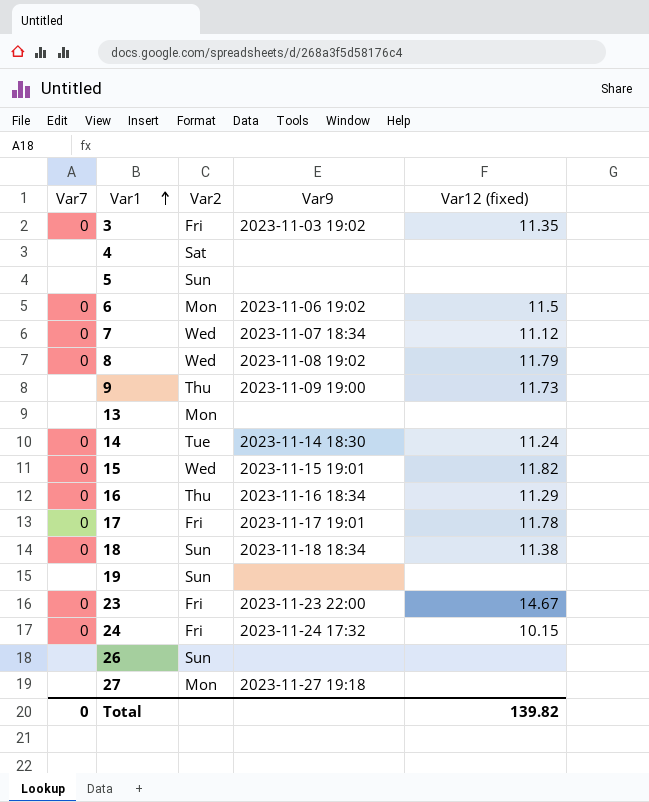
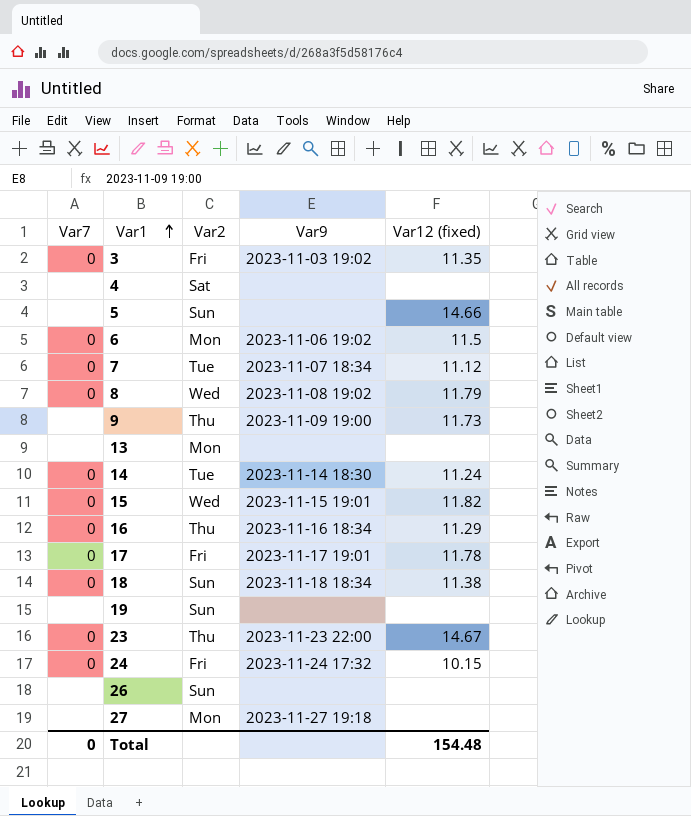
5 | Var12 (fixed): none -> 14.66
7 | Var2: Wed -> Tue
23 | Var2: Fri -> Thu
Total | Var12 (fixed): 139.82 -> 154.48

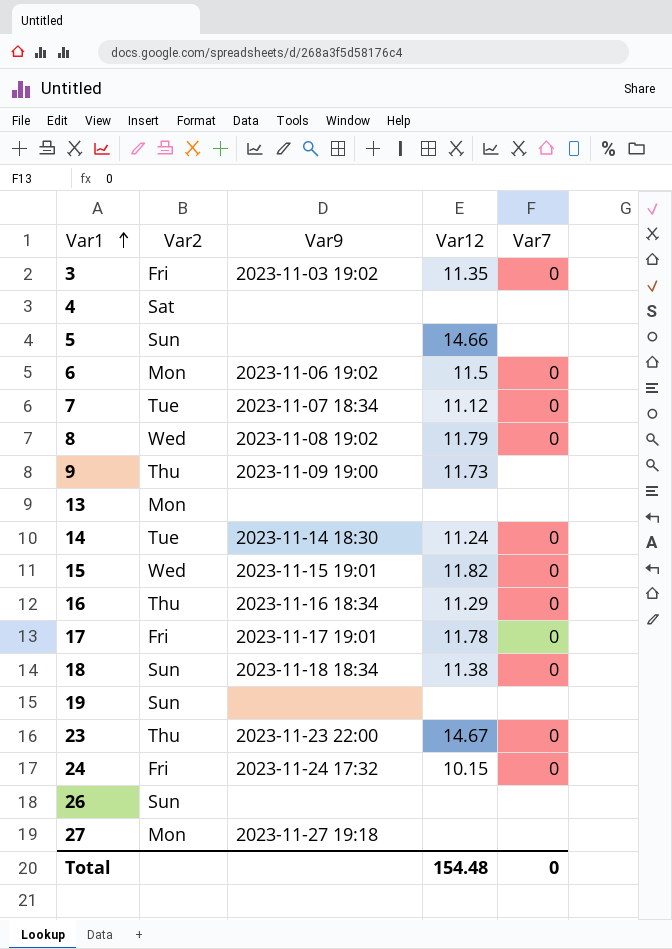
column name: Var12 (fixed) -> Var12
column Var7 | position: 1 -> 5

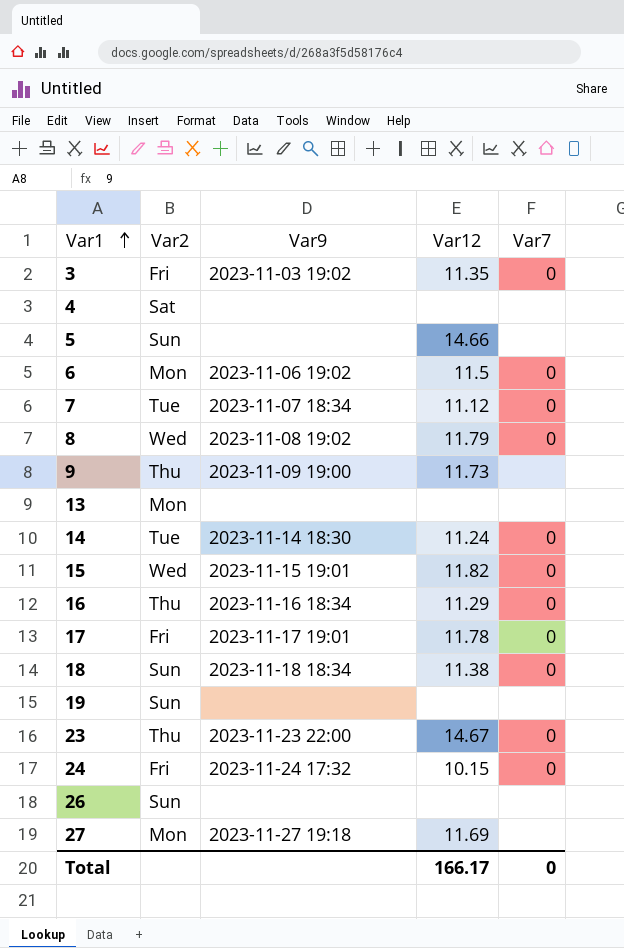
27 | Var12: none -> 11.69
Total | Var12: 154.48 -> 166.17

